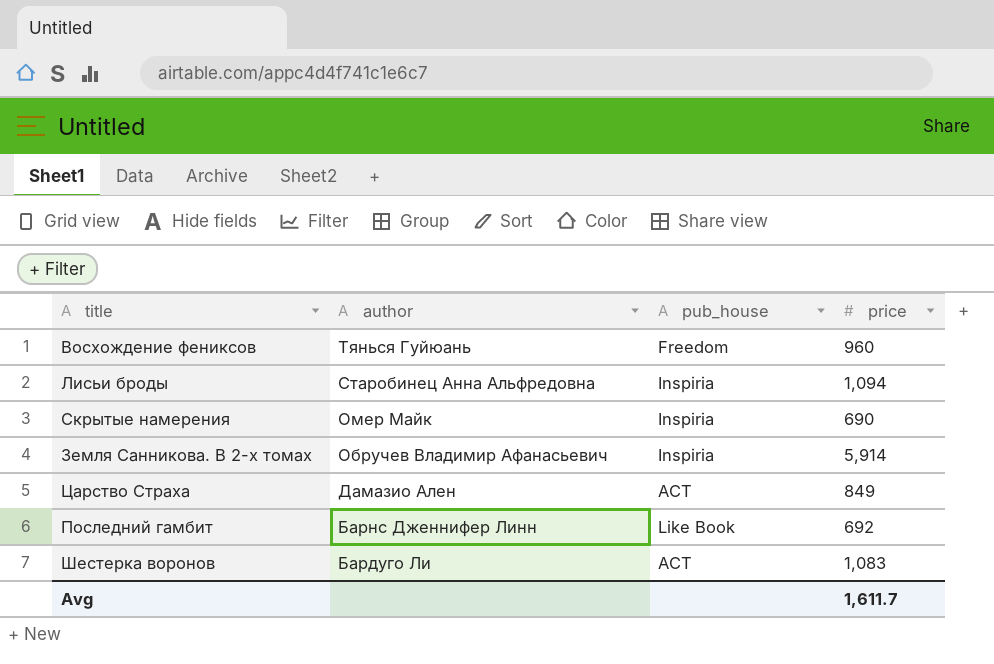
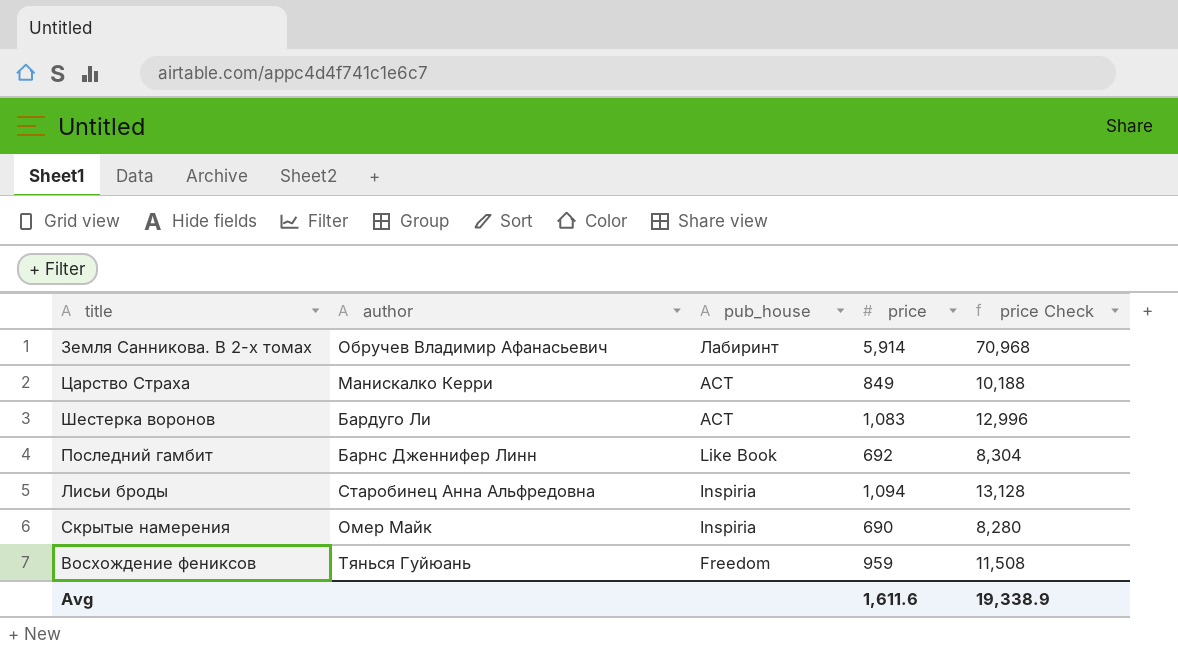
row order: author descending -> pub_house descending
column price Check | formula: none -> [price] * 12
Земля Санникова. В 2-х томах | pub_house: Inspiria -> Лабиринт
Царство Страха | author: Дамазио Ален -> Манискалко Керри
Восхождение фениксов | price: 960 -> 959
Avg | price: 1,611.7 -> 1,611.6

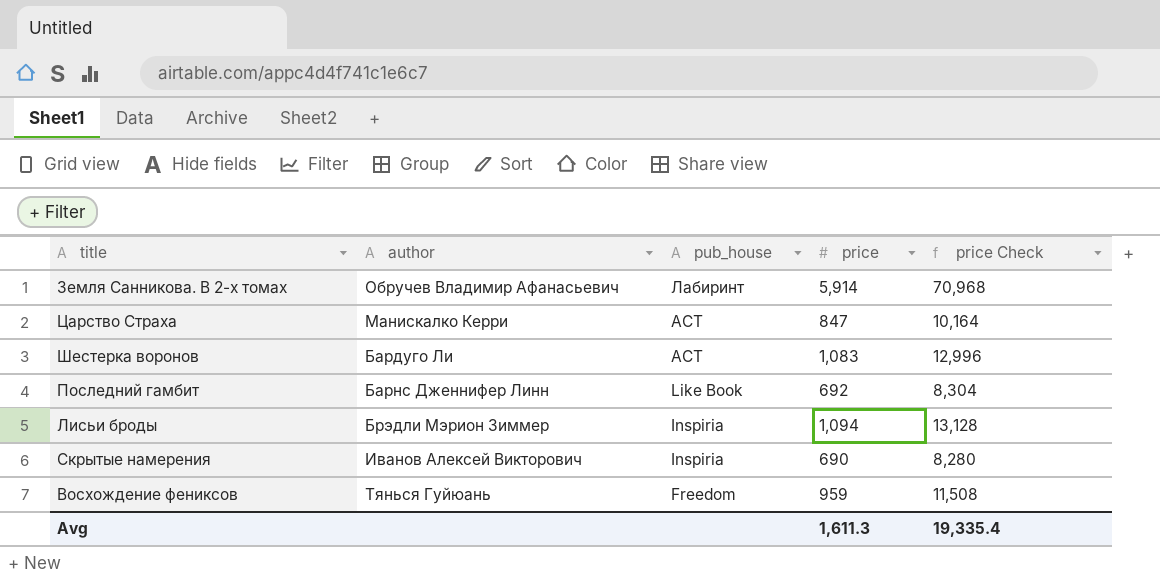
Царство Страха | price: 849 -> 847
Царство Страха | price Check: 10,188 -> 10,164
Лисьи броды | author: Старобинец Анна Альфредовна -> Брэдли Мэрион Зиммер
Скрытые намерения | author: Омер Майк -> Иванов Алексей Викторович
Avg | price: 1,611.6 -> 1,611.3
Avg | price Check: 19,338.9 -> 19,335.4

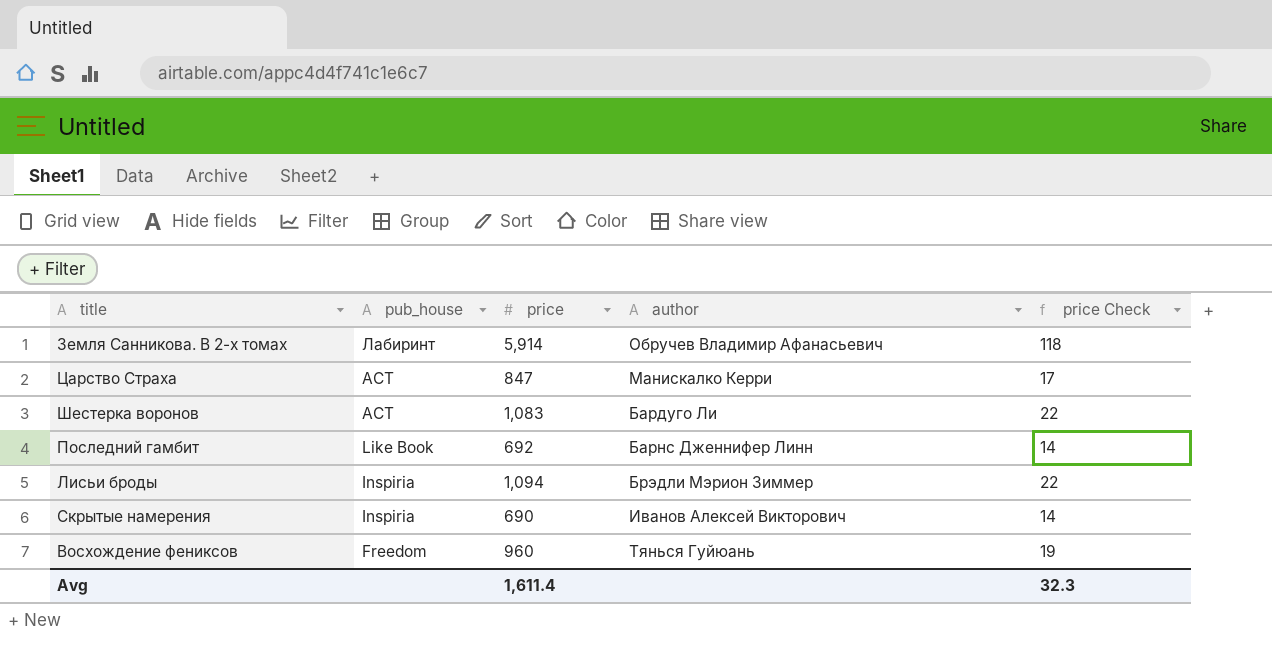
column author | position: 2 -> 4
column price Check | formula: [price] * 12 -> [price] * 0.02
Восхождение фениксов | price: 959 -> 960
Avg | price: 1,611.3 -> 1,611.4
Avg | price Check: 19,335.4 -> 32.3

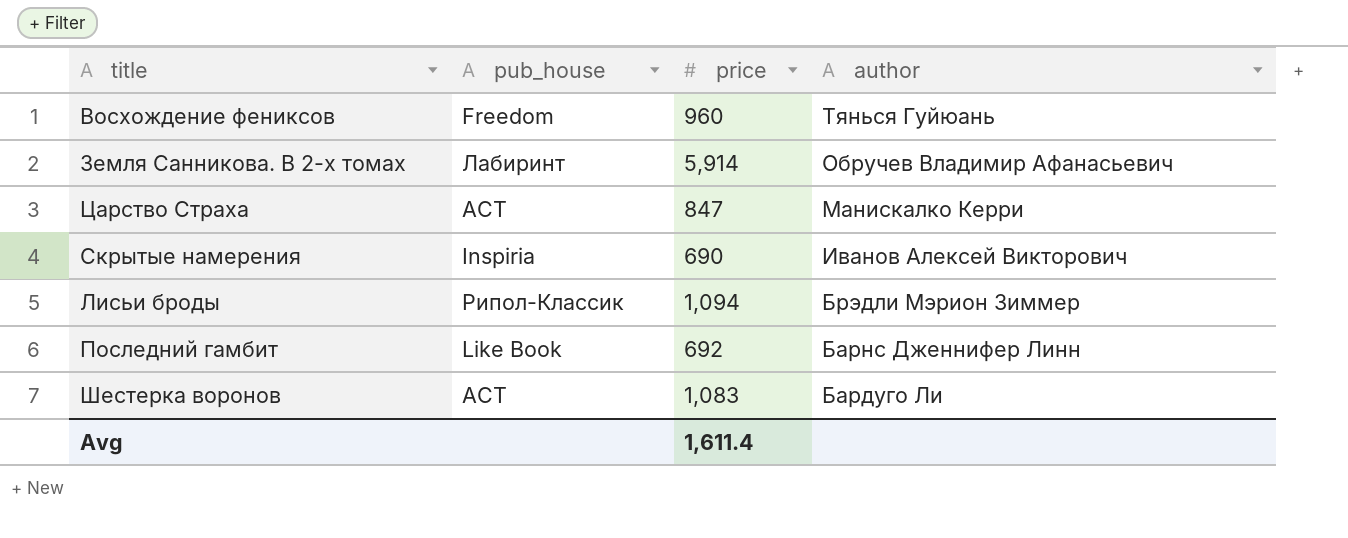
row order: pub_house descending -> author descending
column price Check | formula: [price] * 0.02 -> none
Лисьи броды | pub_house: Inspiria -> Рипол-Классик

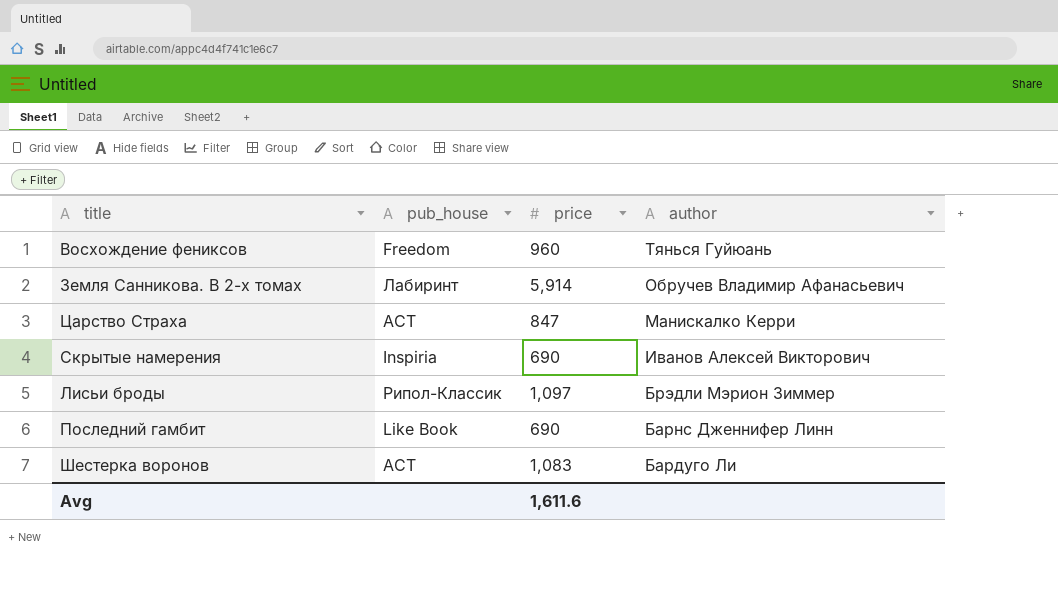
Лисьи броды | price: 1,094 -> 1,097
Последний гамбит | price: 692 -> 690
Avg | price: 1,611.4 -> 1,611.6

